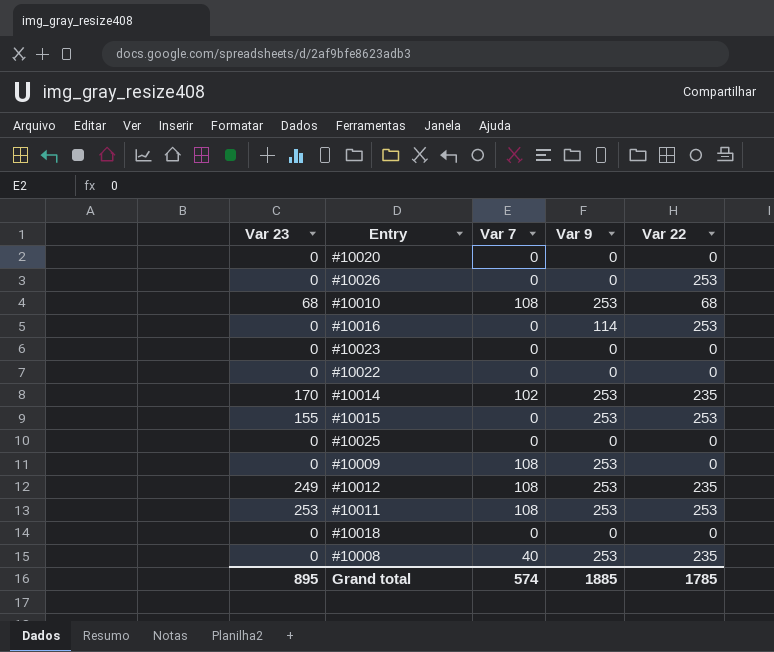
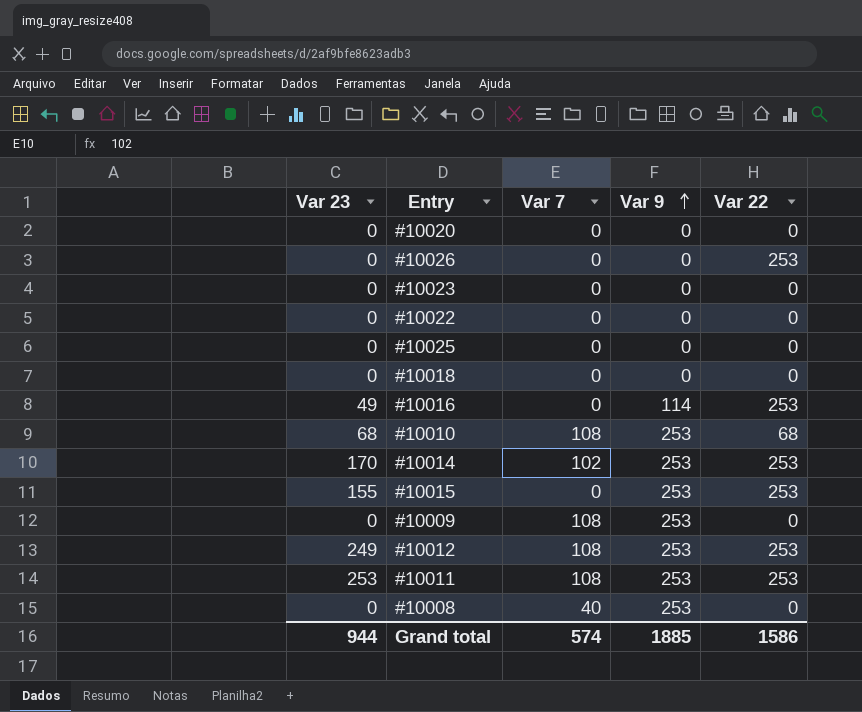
row order: none -> Var 9 ascending
#10016 | Var 23: 0 -> 49
#10014 | Var 22: 235 -> 253
#10012 | Var 22: 235 -> 253
#10008 | Var 22: 235 -> 0
Grand total | Var 23: 895 -> 944
Grand total | Var 22: 1785 -> 1586

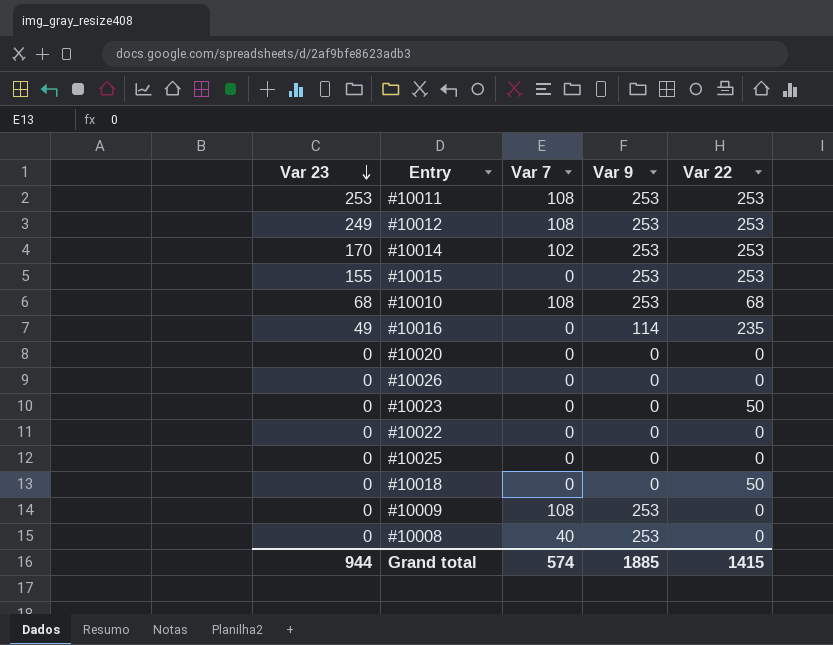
row order: Var 9 ascending -> Var 23 descending
#10016 | Var 22: 253 -> 235
#10026 | Var 22: 253 -> 0
#10023 | Var 22: 0 -> 50
#10018 | Var 22: 0 -> 50
Grand total | Var 22: 1586 -> 1415

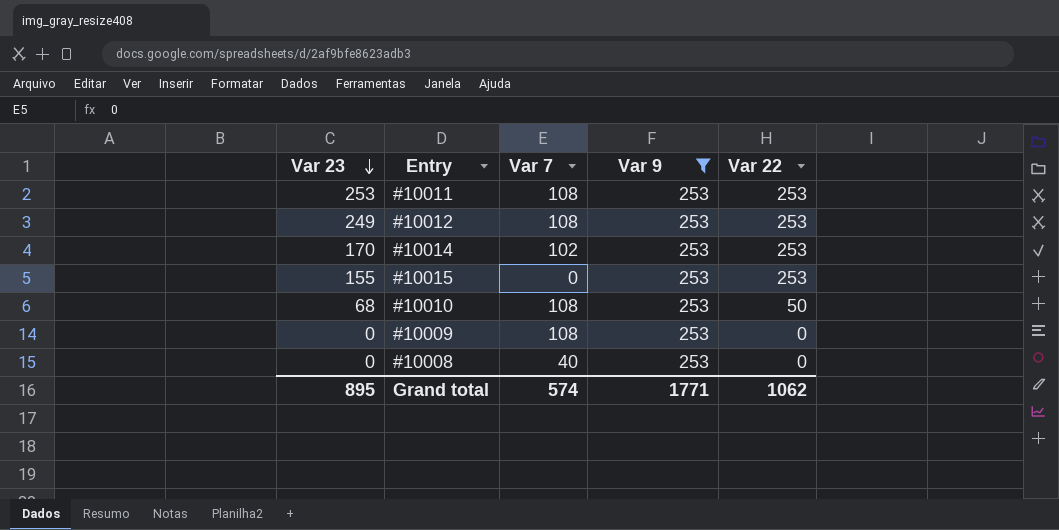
filter: none -> Var 9 = 253
#10010 | Var 22: 68 -> 50
Grand total | Var 23: 944 -> 895
Grand total | Var 9: 1885 -> 1771
Grand total | Var 22: 1415 -> 1062

